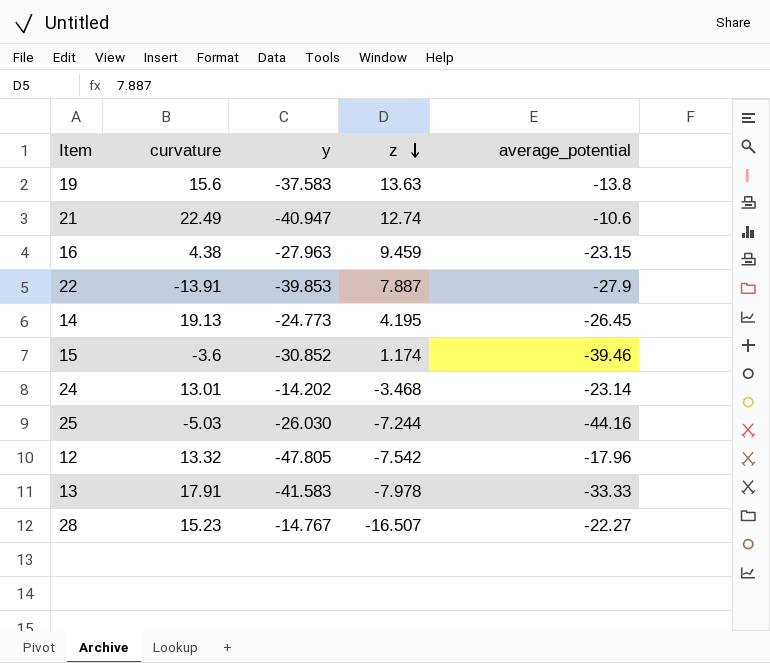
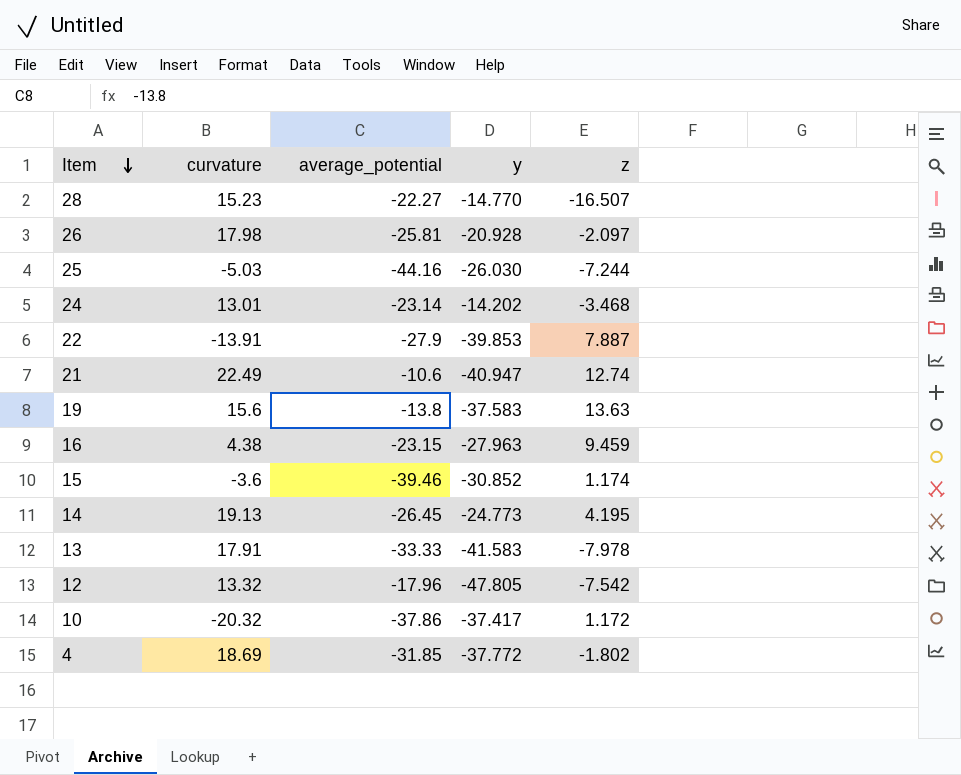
row order: z descending -> Item descending
column average_potential | position: 5 -> 3
28 | y: -14.767 -> -14.770
row 26: none -> 17.98 | -25.81 | -20.928 | -2.097
row 10: none -> -20.32 | -37.86 | -37.417 | 1.172
row 4: none -> 18.69 | -31.85 | -37.772 | -1.802

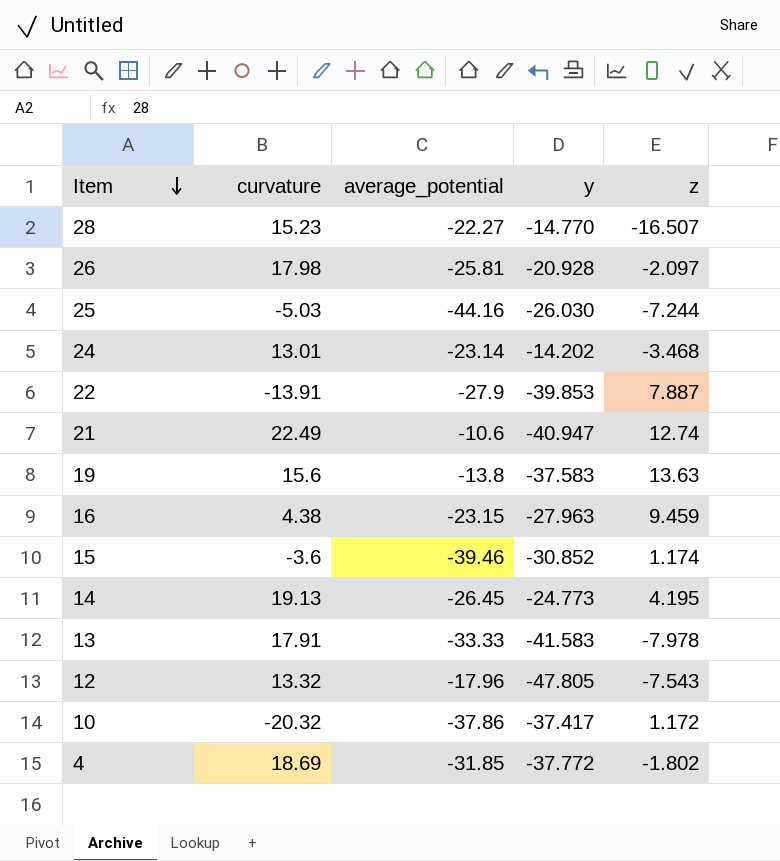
12 | z: -7.542 -> -7.543

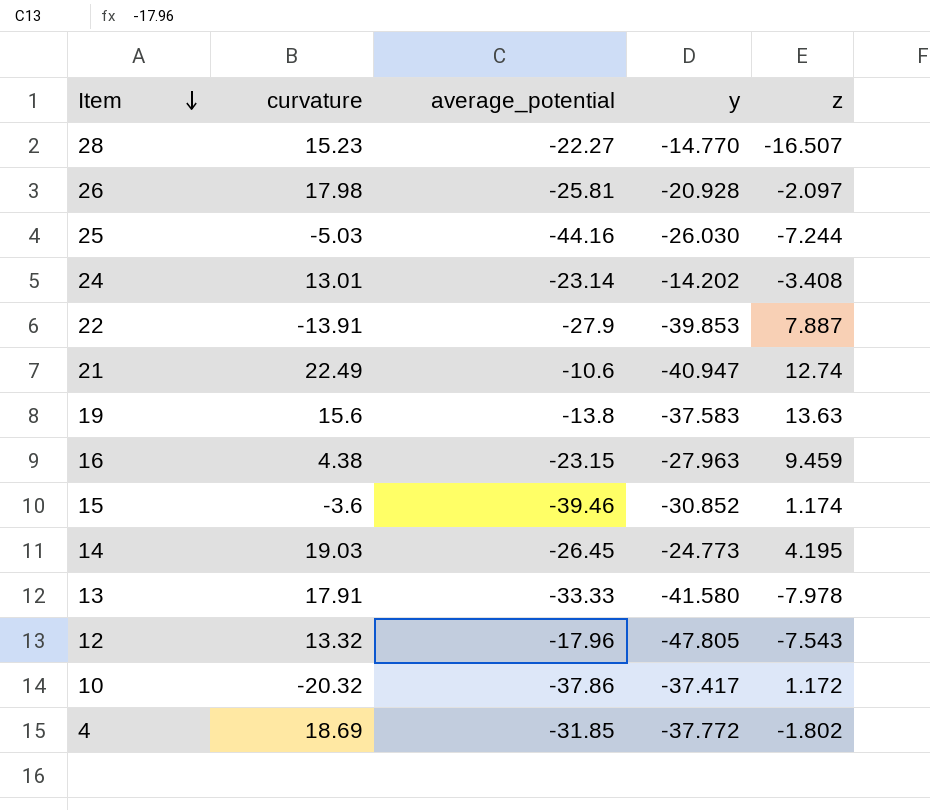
24 | z: -3.468 -> -3.408
14 | curvature: 19.13 -> 19.03
13 | y: -41.583 -> -41.580

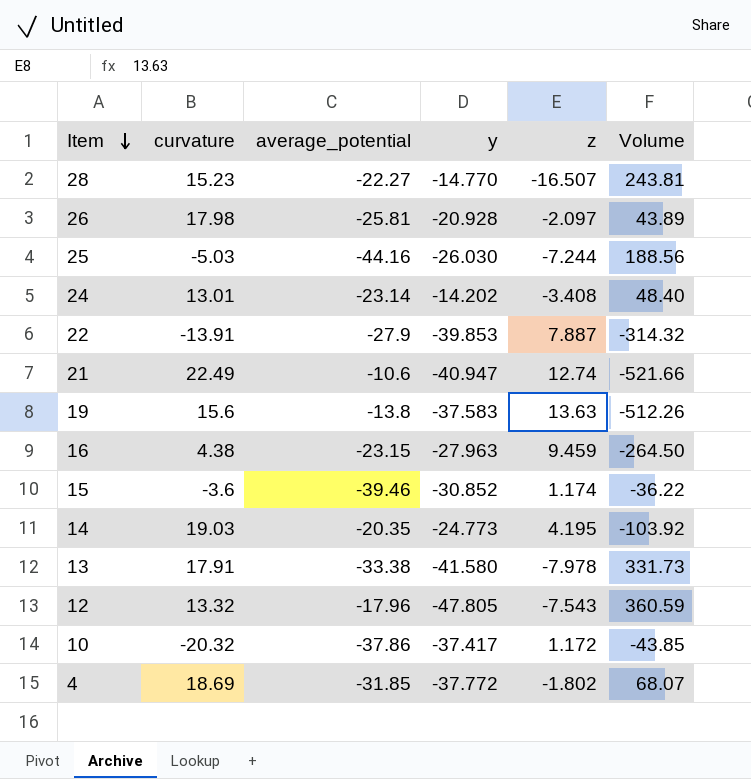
column Volume | formula: none -> [y] * [z]
14 | average_potential: -26.45 -> -20.35
13 | average_potential: -33.33 -> -33.38

